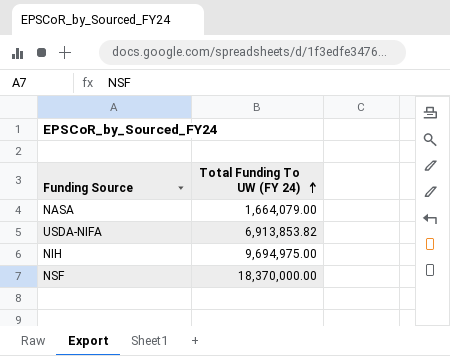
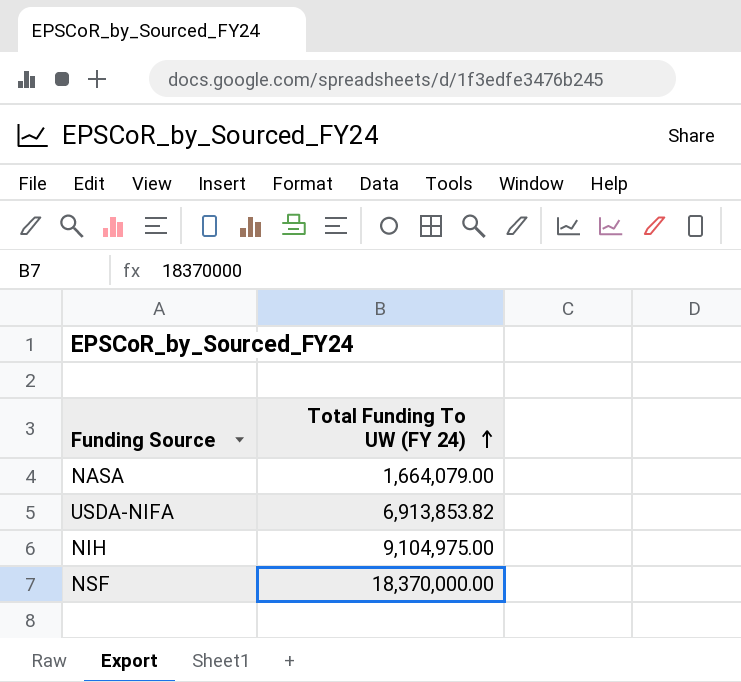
NIH | Total Funding To UW (FY 24): 9,694,975.00 -> 9,104,975.00

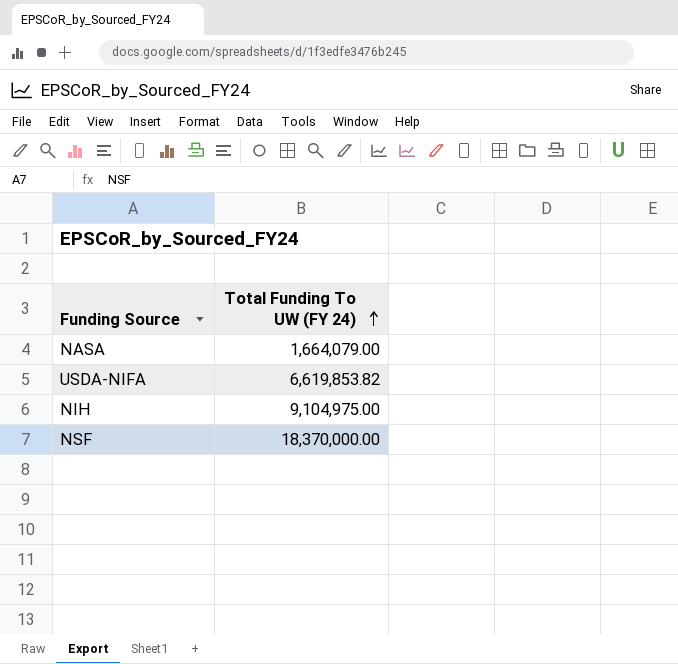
USDA-NIFA | Total Funding To UW (FY 24): 6,913,853.82 -> 6,619,853.82

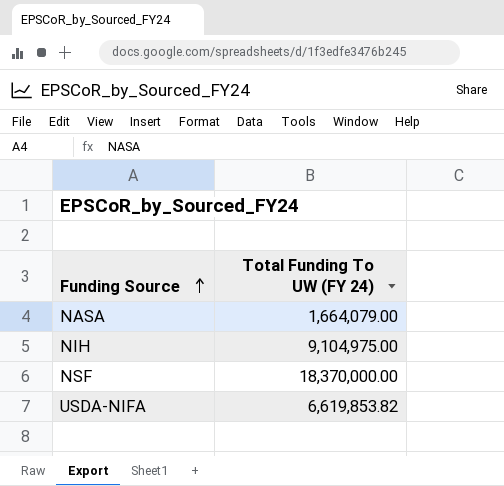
row order: Total Funding To UW (FY 24) ascending -> Funding Source ascending

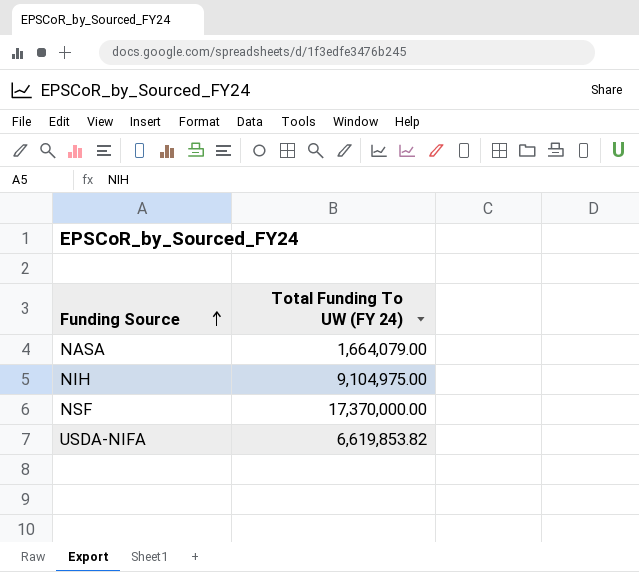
NSF | Total Funding To UW (FY 24): 18,370,000.00 -> 17,370,000.00

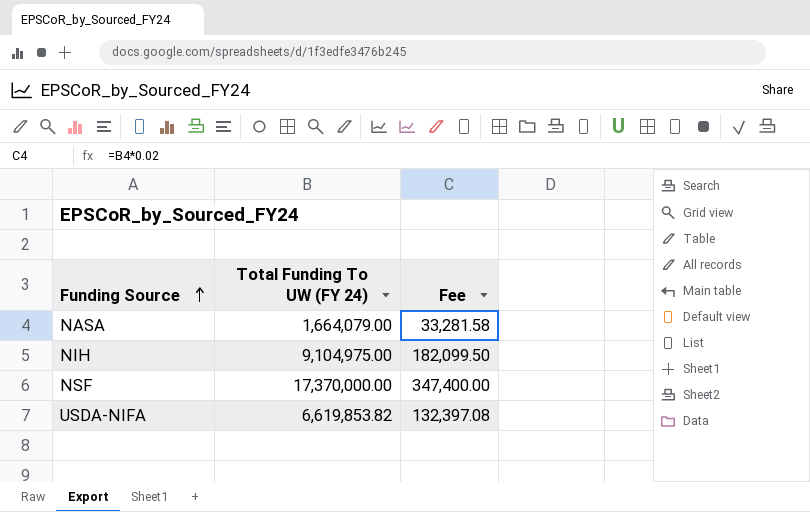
column Fee | formula: none -> [Total Funding To UW (FY 24)] * 0.02

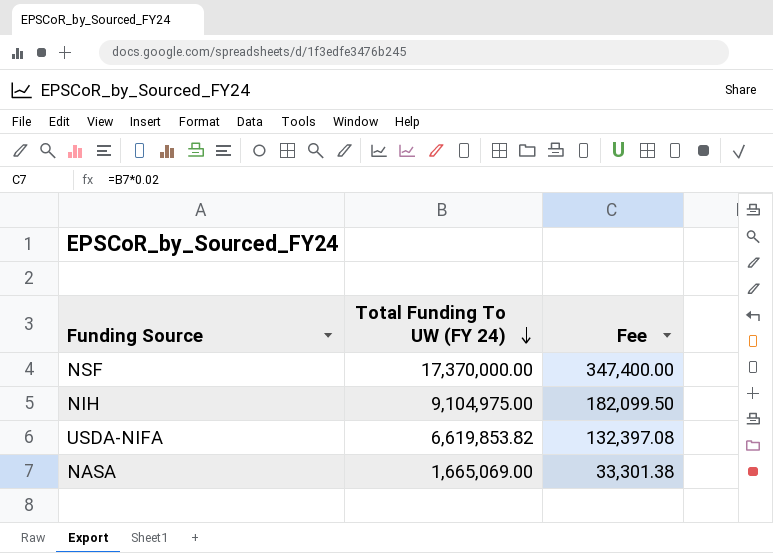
row order: Funding Source ascending -> Total Funding To UW (FY 24) descending
NASA | Total Funding To UW (FY 24): 1,664,079.00 -> 1,665,069.00
NASA | Fee: 33,281.58 -> 33,301.38

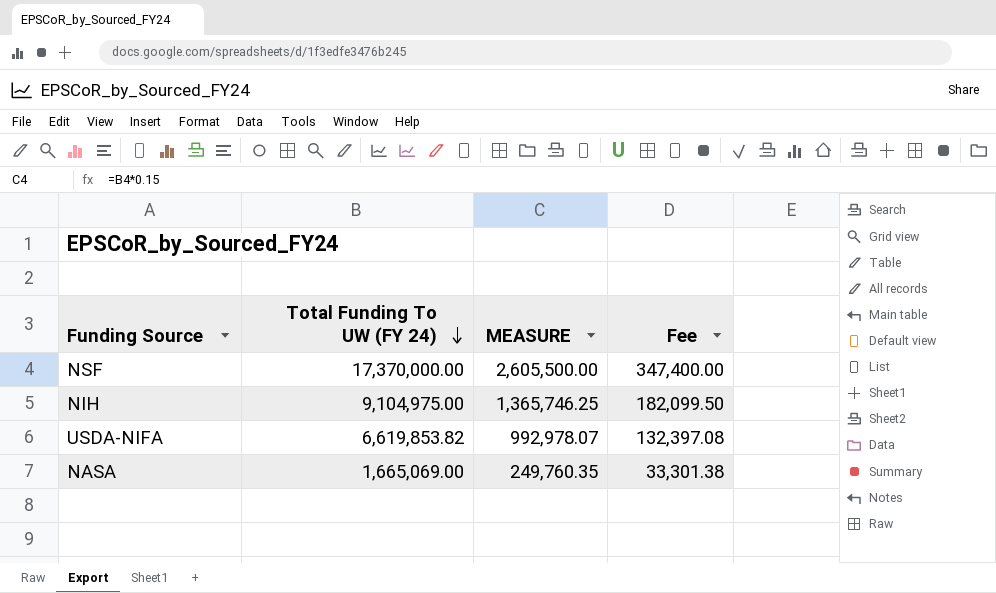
column MEASURE | formula: none -> [Total Funding To UW (FY 24)] * 0.15

